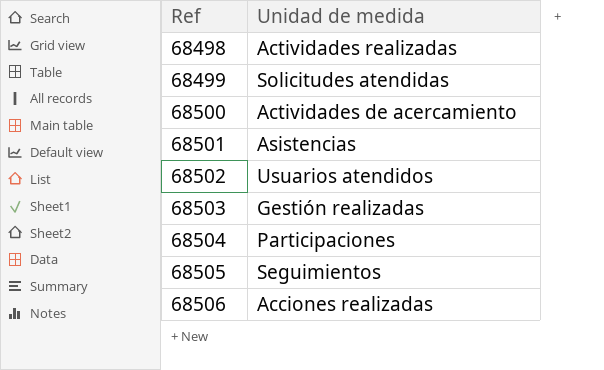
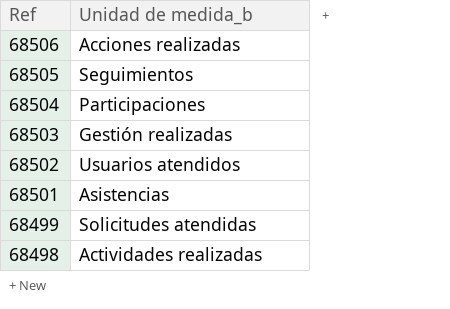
row order: Ref ascending -> Ref descending
column name: Unidad de medida -> Unidad de medida_b
row 68500: Actividades de acercamiento -> none

